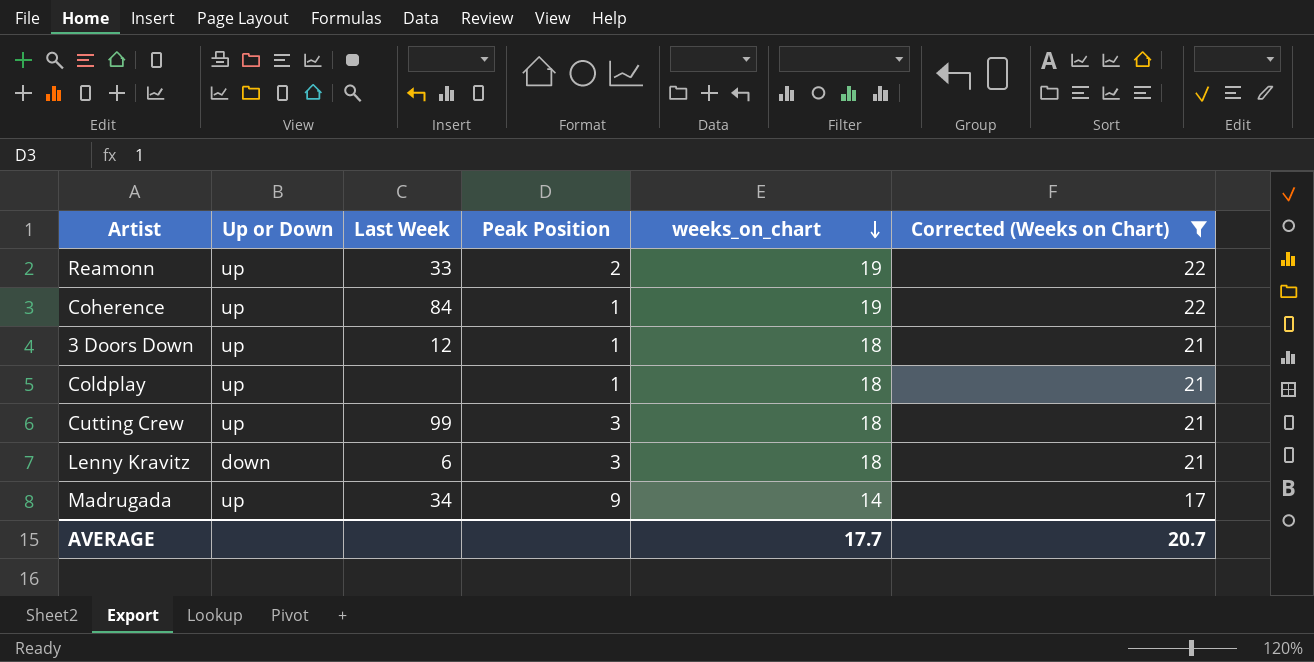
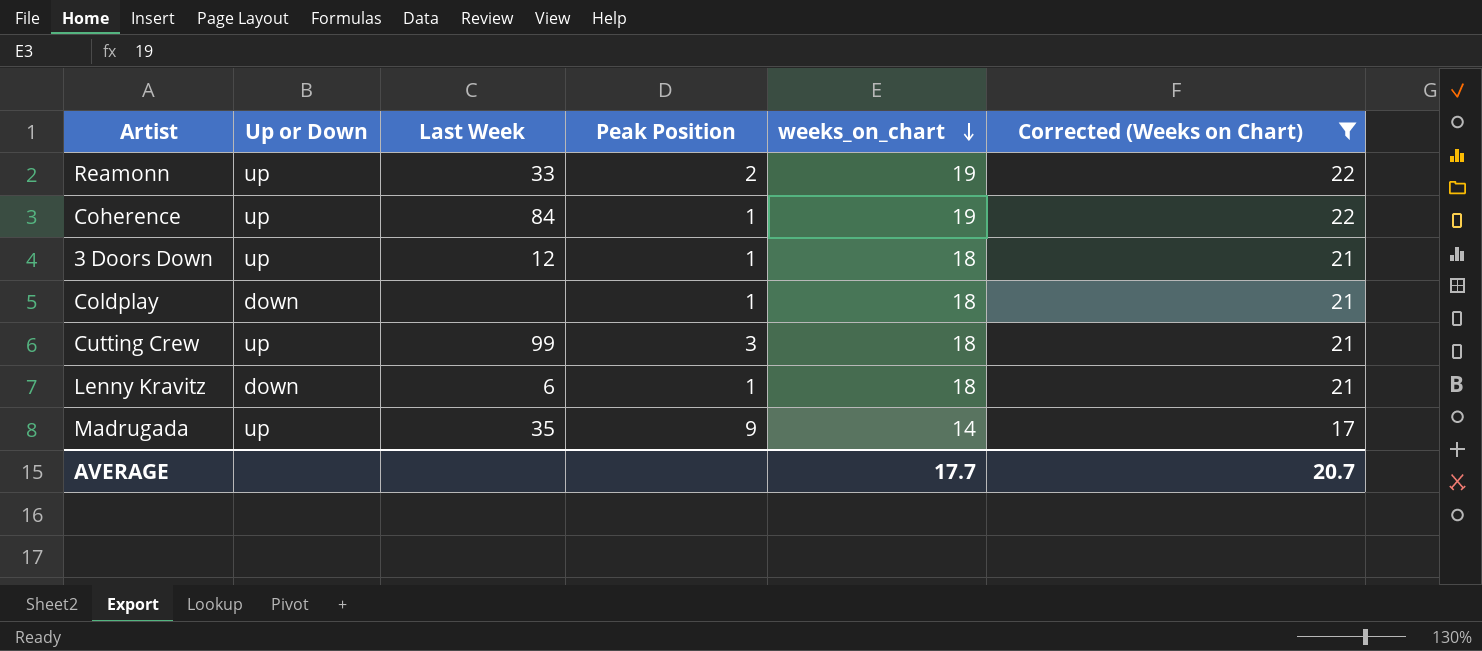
Coldplay | Up or Down: up -> down
Lenny Kravitz | Peak Position: 3 -> 1
Madrugada | Last Week: 34 -> 35

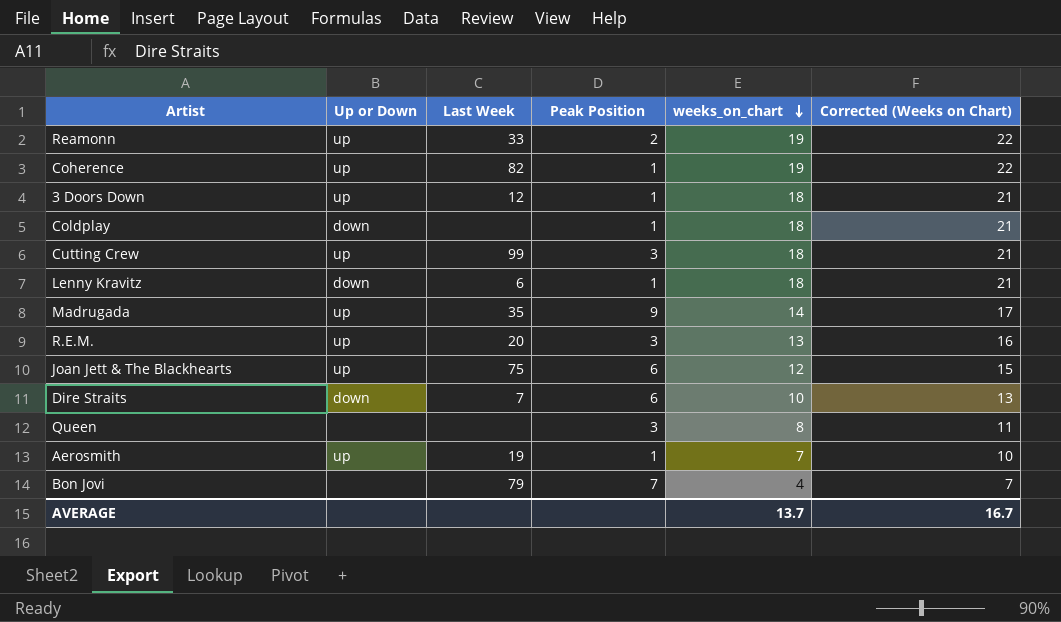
filter: Corrected (Weeks on Chart) >= 17 -> none
Coherence | Last Week: 84 -> 82
AVERAGE | weeks_on_chart: 17.7 -> 13.7
AVERAGE | Corrected (Weeks on Chart): 20.7 -> 16.7

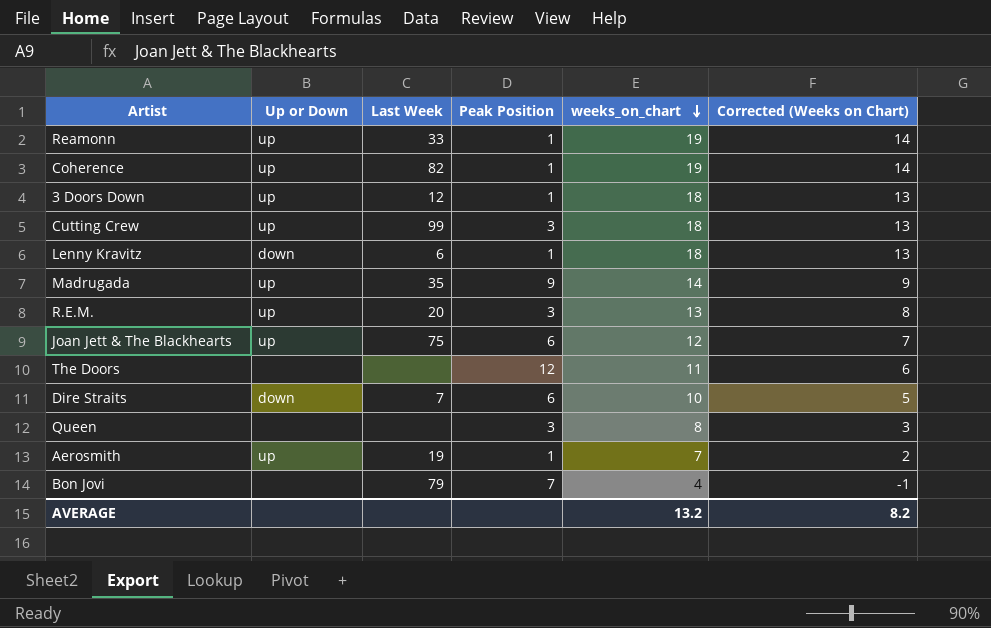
column Corrected (Weeks on Chart) | formula: [weeks_on_chart] + 3 -> [weeks_on_chart] - 5
row Coldplay: down | none | 1 | 18 | 21 -> none
Reamonn | Peak Position: 2 -> 1
row The Doors: none -> none | none | 12 | 11 | 6
AVERAGE | weeks_on_chart: 13.7 -> 13.2
AVERAGE | Corrected (Weeks on Chart): 16.7 -> 8.2

